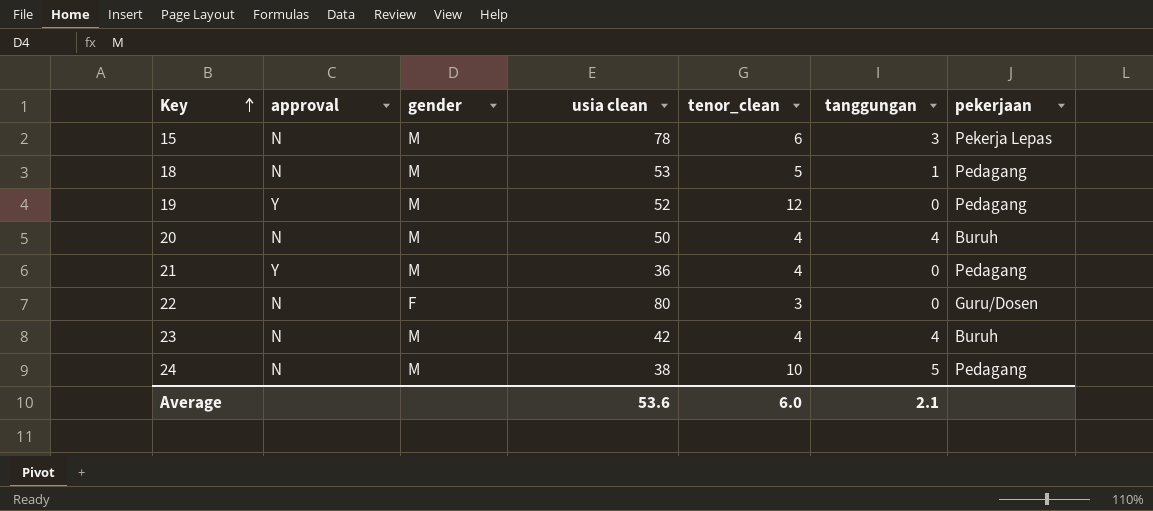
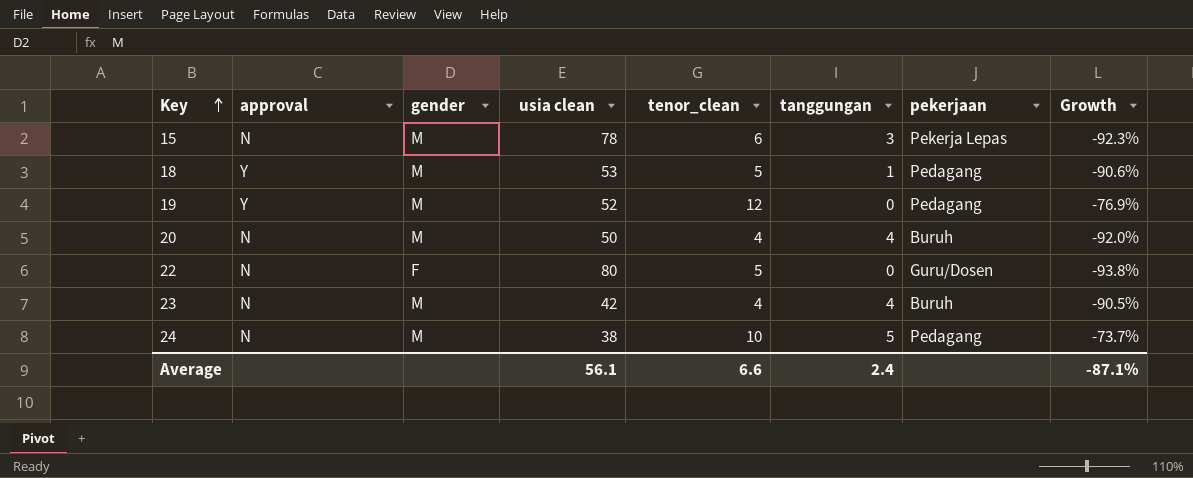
column Growth | formula: none -> ([tenor_clean] - [usia clean]) / [usia clean]
row 21: Y | M | 36 | 4 | 0 | Pedagang -> none
18 | approval: N -> Y
22 | tenor_clean: 3 -> 5
Average | usia clean: 53.6 -> 56.1
Average | tenor_clean: 6.0 -> 6.6
Average | tanggungan: 2.1 -> 2.4

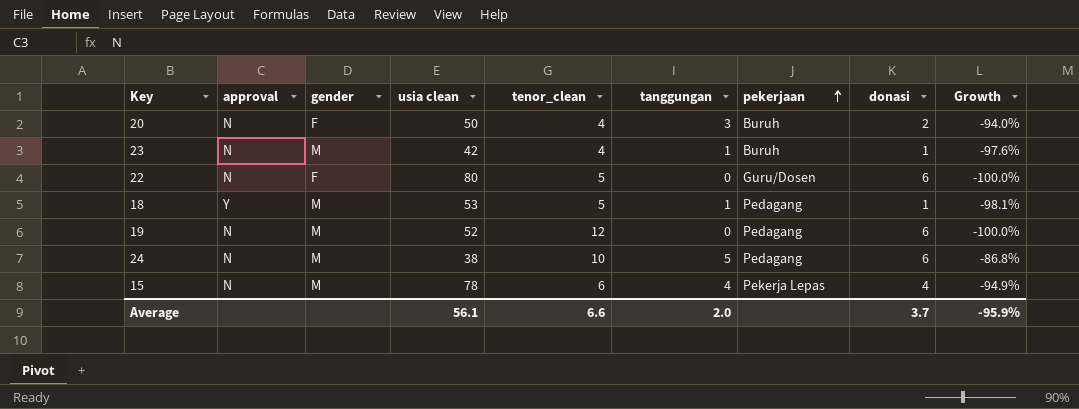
row order: Key ascending -> pekerjaan ascending
column donasi | position: none -> 8
column Growth | formula: ([tenor_clean] - [usia clean]) / [usia clean] -> ([tanggungan] - [usia clean]) / [usia clean]
20 | gender: M -> F
20 | tanggungan: 4 -> 3
23 | tanggungan: 4 -> 1
19 | approval: Y -> N
15 | tanggungan: 3 -> 4
Average | tanggungan: 2.4 -> 2.0
Average | Growth: -87.1% -> -95.9%

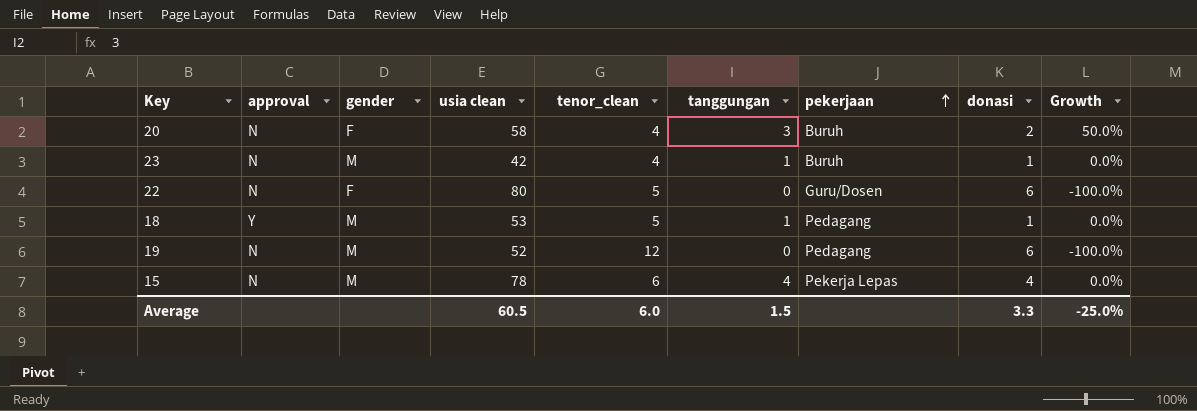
column Growth | formula: ([tanggungan] - [usia clean]) / [usia clean] -> ([tanggungan] - [donasi]) / [donasi]
row 24: N | M | 38 | 10 | 5 | Pedagang | 6 | -86.8% -> none
20 | usia clean: 50 -> 58
Average | usia clean: 56.1 -> 60.5
Average | tenor_clean: 6.6 -> 6.0
Average | tanggungan: 2.0 -> 1.5
Average | donasi: 3.7 -> 3.3
Average | Growth: -95.9% -> -25.0%

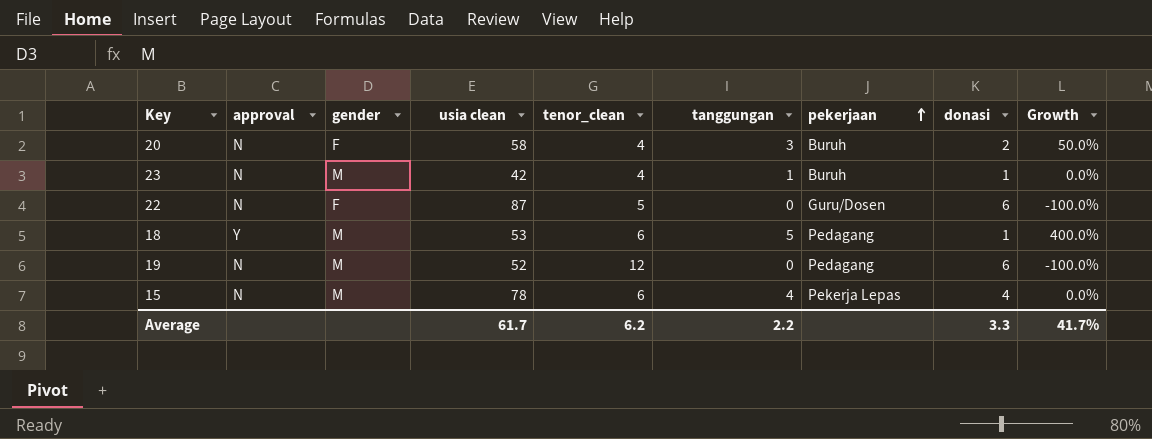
22 | usia clean: 80 -> 87
18 | tenor_clean: 5 -> 6
18 | tanggungan: 1 -> 5
18 | Growth: 0.0% -> 400.0%
Average | usia clean: 60.5 -> 61.7
Average | tenor_clean: 6.0 -> 6.2
Average | tanggungan: 1.5 -> 2.2
Average | Growth: -25.0% -> 41.7%

